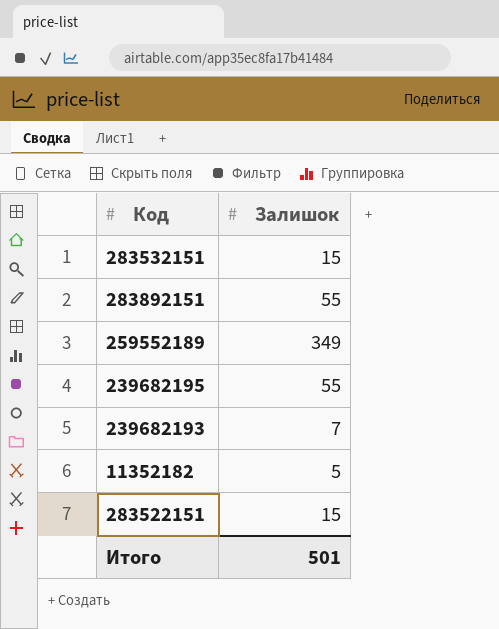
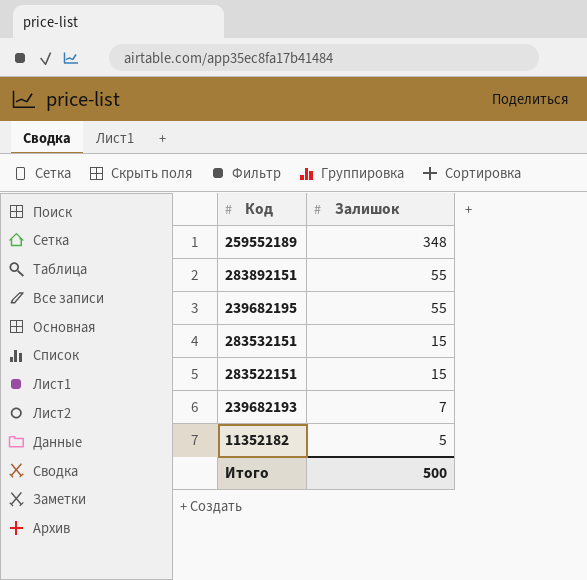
row order: none -> Залишок descending
259552189 | Залишок: 349 -> 348
Итого | Залишок: 501 -> 500

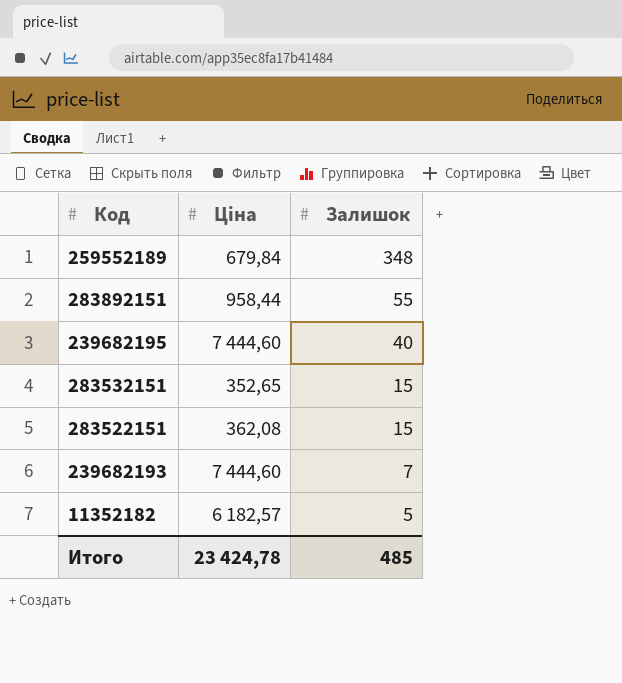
column Ціна | position: none -> 2
239682195 | Залишок: 55 -> 40
Итого | Залишок: 500 -> 485

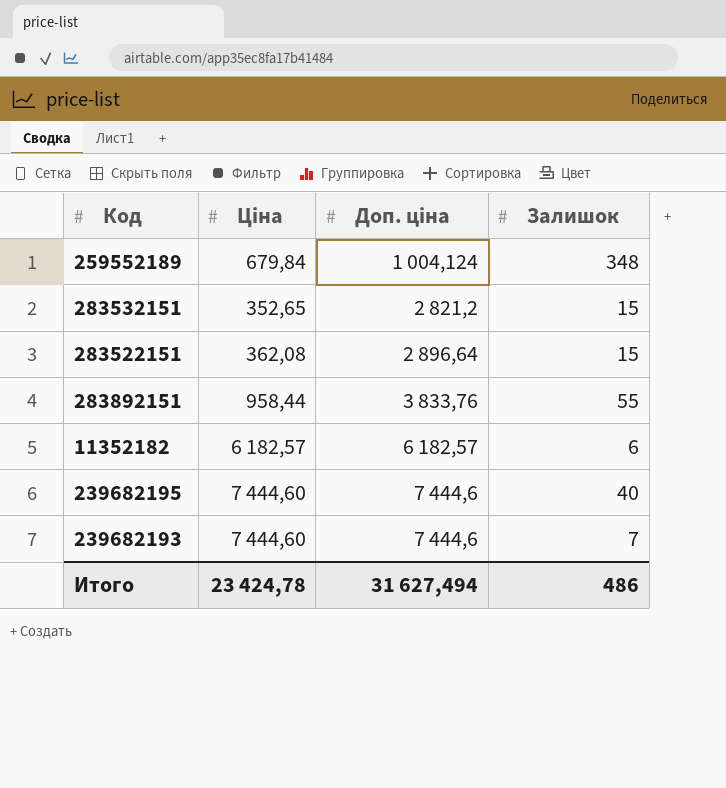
row order: Залишок descending -> Доп. ціна ascending
column Доп. ціна | position: none -> 3
11352182 | Залишок: 5 -> 6
Итого | Залишок: 485 -> 486

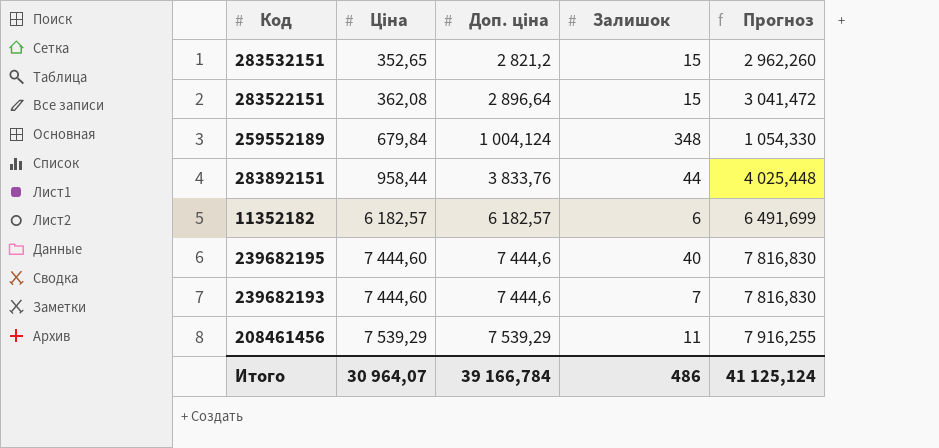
row order: Доп. ціна ascending -> Ціна ascending
column Прогноз | formula: none -> [Доп. ціна] * 1,05
283892151 | Залишок: 55 -> 44
row 208461456: none -> 7 539,29 | 7 539,29 | 11 | 7 916,255
Итого | Ціна: 23 424,78 -> 30 964,07
Итого | Доп. ціна: 31 627,494 -> 39 166,784

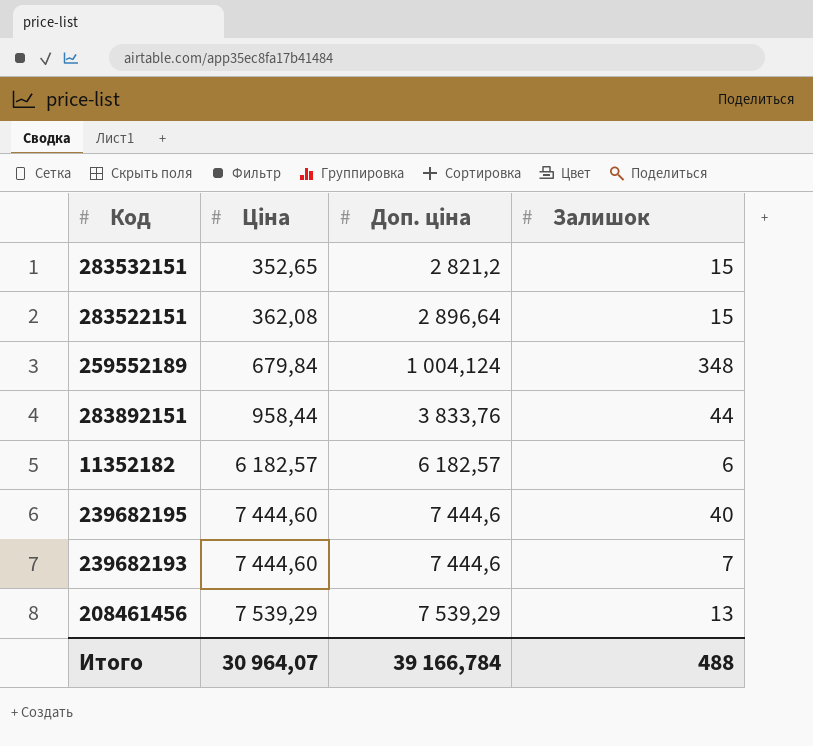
column Прогноз | formula: [Доп. ціна] * 1,05 -> none
208461456 | Залишок: 11 -> 13
Итого | Залишок: 486 -> 488

